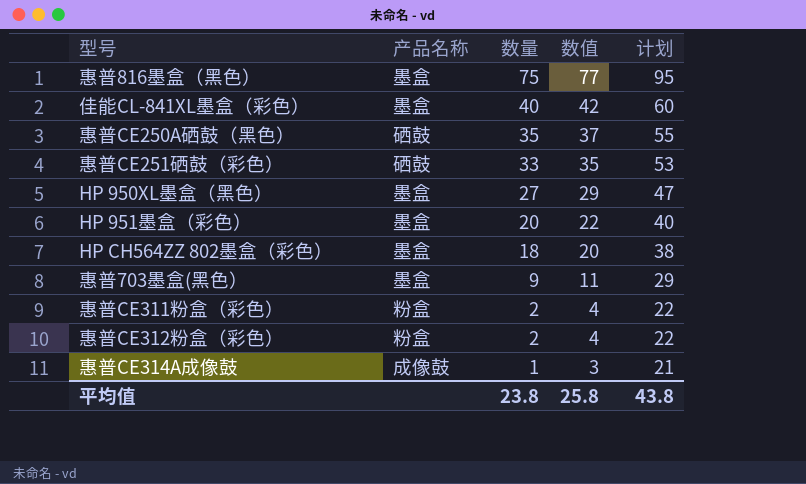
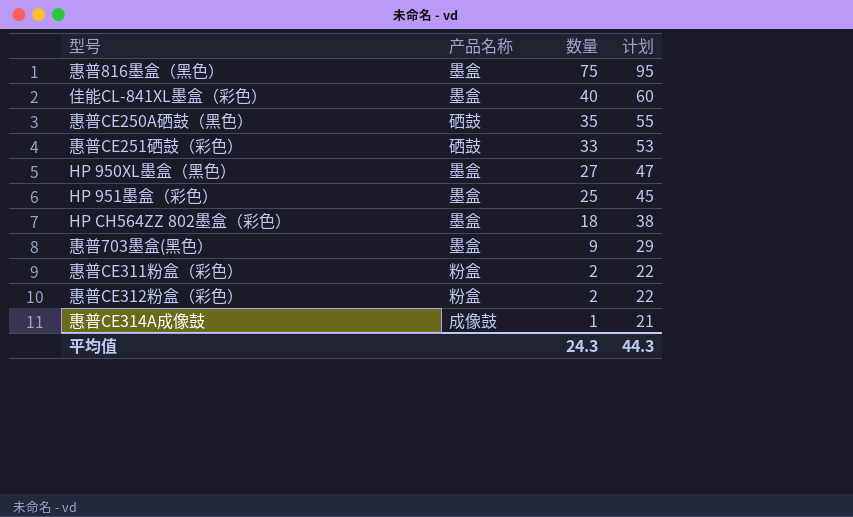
column 数值 | formula: [数量] + 2 -> none
HP 951墨盒（彩色） | 数量: 20 -> 25
HP 951墨盒（彩色） | 计划: 40 -> 45
平均值 | 数量: 23.8 -> 24.3
平均值 | 计划: 43.8 -> 44.3

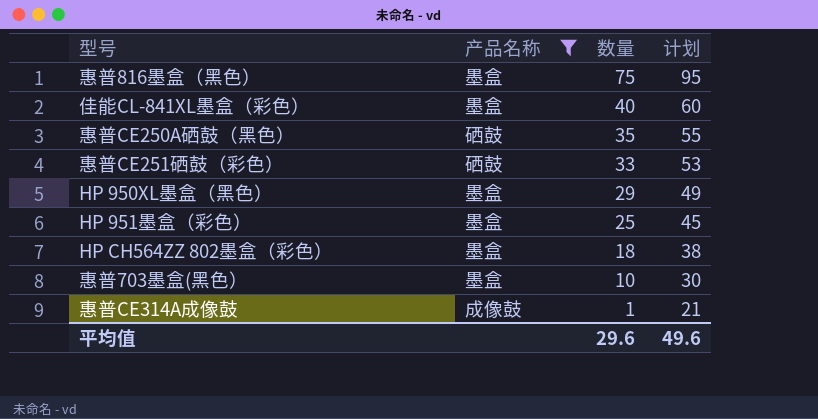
filter: none -> 产品名称 != 粉盒
HP 950XL墨盒（黑色） | 数量: 27 -> 29
HP 950XL墨盒（黑色） | 计划: 47 -> 49
惠普703墨盒(黑色） | 数量: 9 -> 10
惠普703墨盒(黑色） | 计划: 29 -> 30
平均值 | 数量: 24.3 -> 29.6
平均值 | 计划: 44.3 -> 49.6

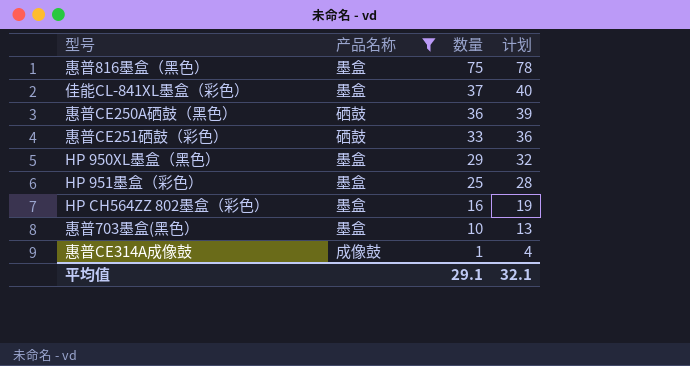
column 计划 | formula: [数量] + 20 -> [数量] + 3
佳能CL-841XL墨盒（彩色） | 数量: 40 -> 37
惠普CE250A硒鼓（黑色） | 数量: 35 -> 36
HP CH564ZZ 802墨盒（彩色） | 数量: 18 -> 16
平均值 | 数量: 29.6 -> 29.1
平均值 | 计划: 49.6 -> 32.1

